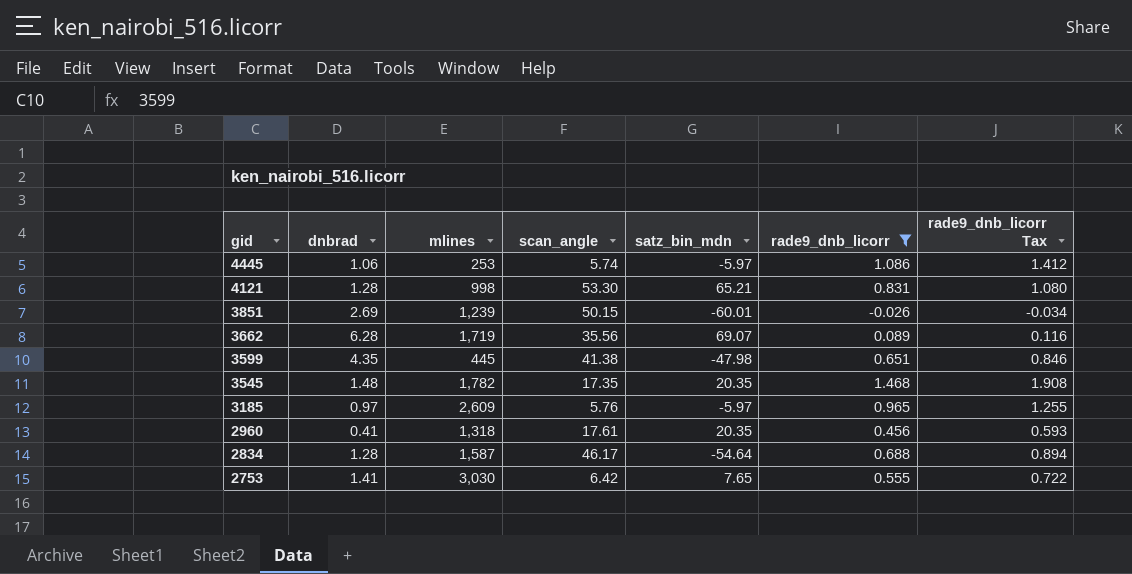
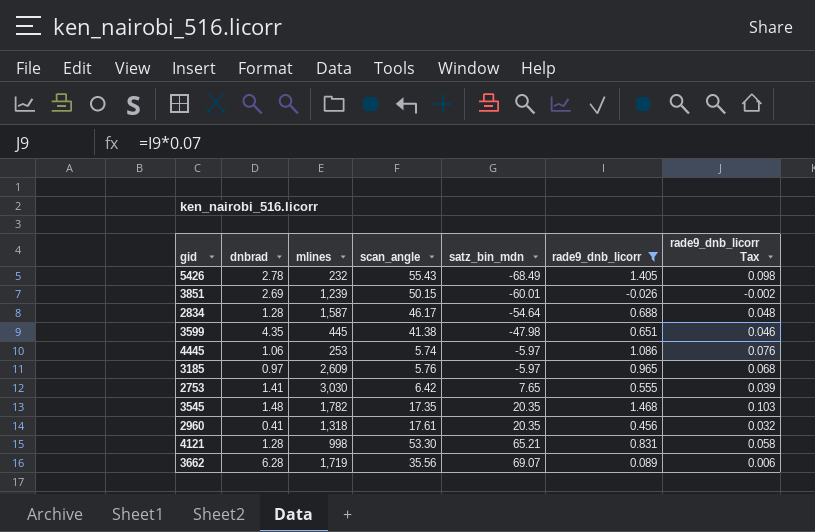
row order: gid descending -> satz_bin_mdn ascending
column rade9_dnb_licorr Tax | formula: [rade9_dnb_licorr] * 1.3 -> [rade9_dnb_licorr] * 0.07
row 5426: none -> 2.78 | 232 | 55.43 | -68.49 | 1.405 | 0.098

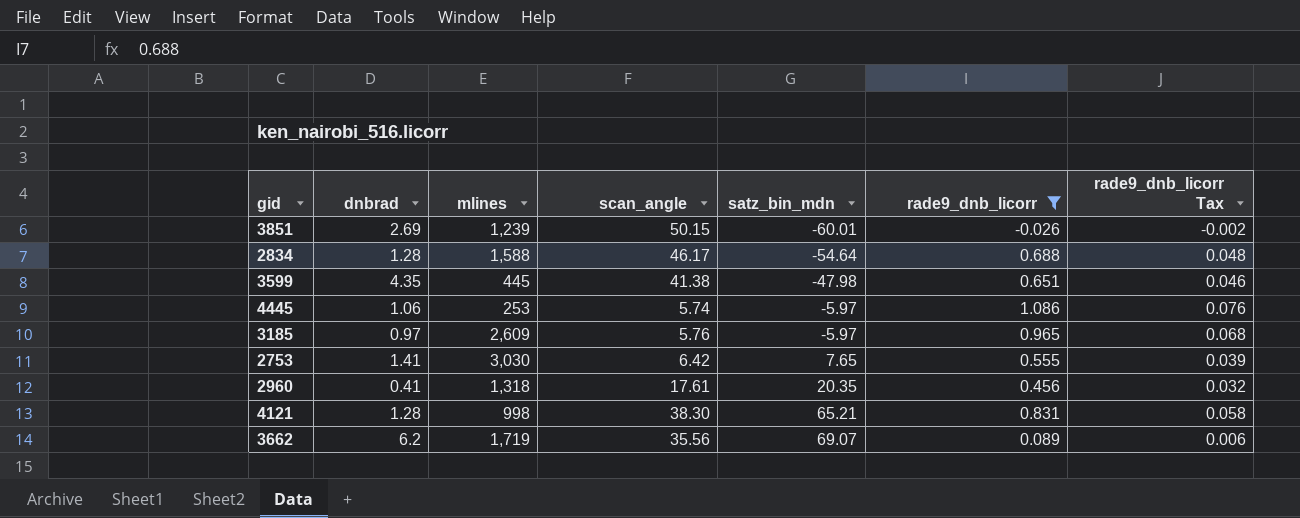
row 5426: 2.78 | 232 | 55.43 | -68.49 | 1.405 | 0.098 -> none
row 3545: 1.48 | 1,782 | 17.35 | 20.35 | 1.468 | 0.103 -> none
2834 | mlines: 1,587 -> 1,588
4121 | scan_angle: 53.30 -> 38.30
3662 | dnbrad: 6.28 -> 6.2

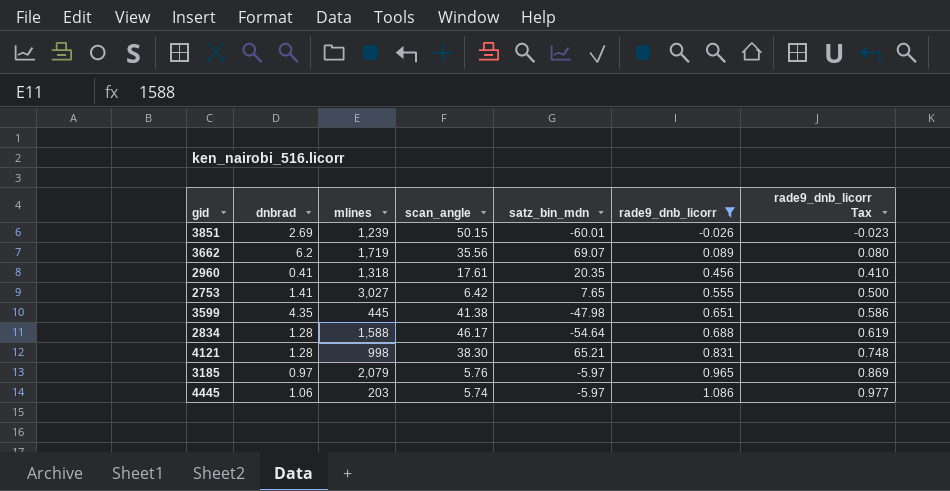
row order: satz_bin_mdn ascending -> rade9_dnb_licorr ascending
column rade9_dnb_licorr Tax | formula: [rade9_dnb_licorr] * 0.07 -> [rade9_dnb_licorr] * 0.9
2753 | mlines: 3,030 -> 3,027
3185 | mlines: 2,609 -> 2,079
4445 | mlines: 253 -> 203

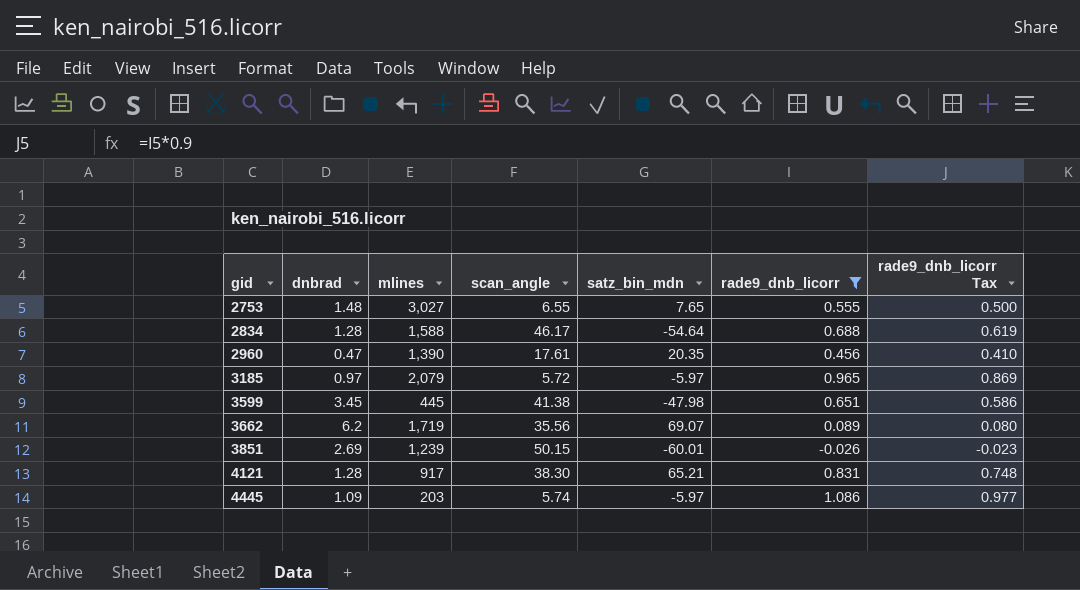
row order: rade9_dnb_licorr ascending -> gid ascending
2753 | dnbrad: 1.41 -> 1.48
2753 | scan_angle: 6.42 -> 6.55
2960 | dnbrad: 0.41 -> 0.47
2960 | mlines: 1,318 -> 1,390
3185 | scan_angle: 5.76 -> 5.72
3599 | dnbrad: 4.35 -> 3.45
4121 | mlines: 998 -> 917
4445 | dnbrad: 1.06 -> 1.09

